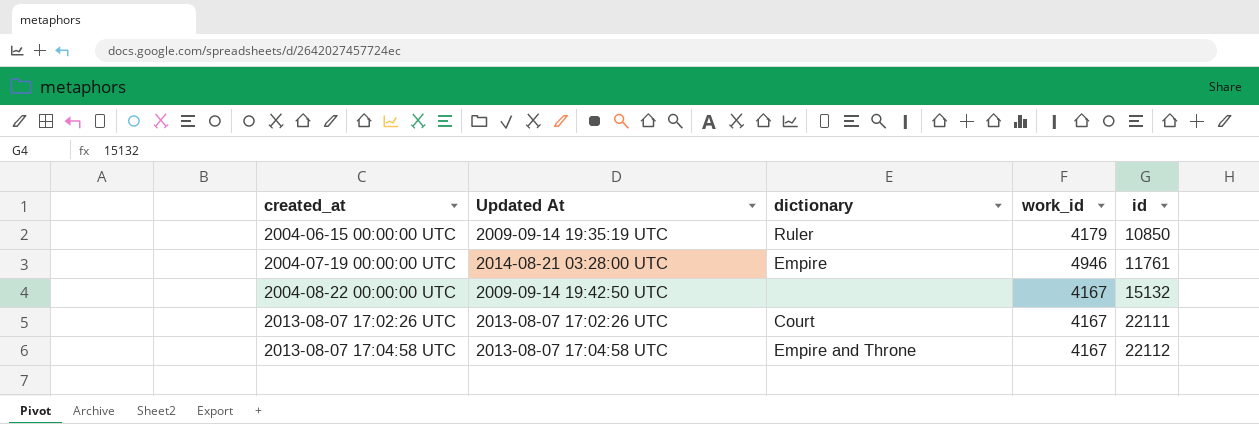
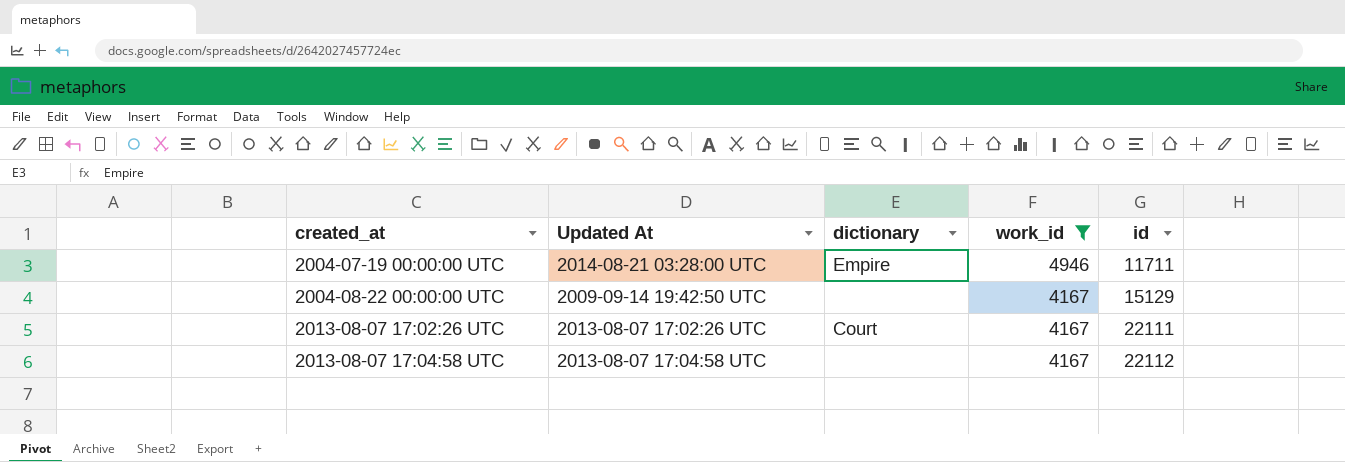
filter: none -> work_id != 4179
2004-07-19 00:00:00 UTC | id: 11761 -> 11711
2004-08-22 00:00:00 UTC | id: 15132 -> 15129
2013-08-07 17:04:58 UTC | dictionary: Empire and Throne -> none

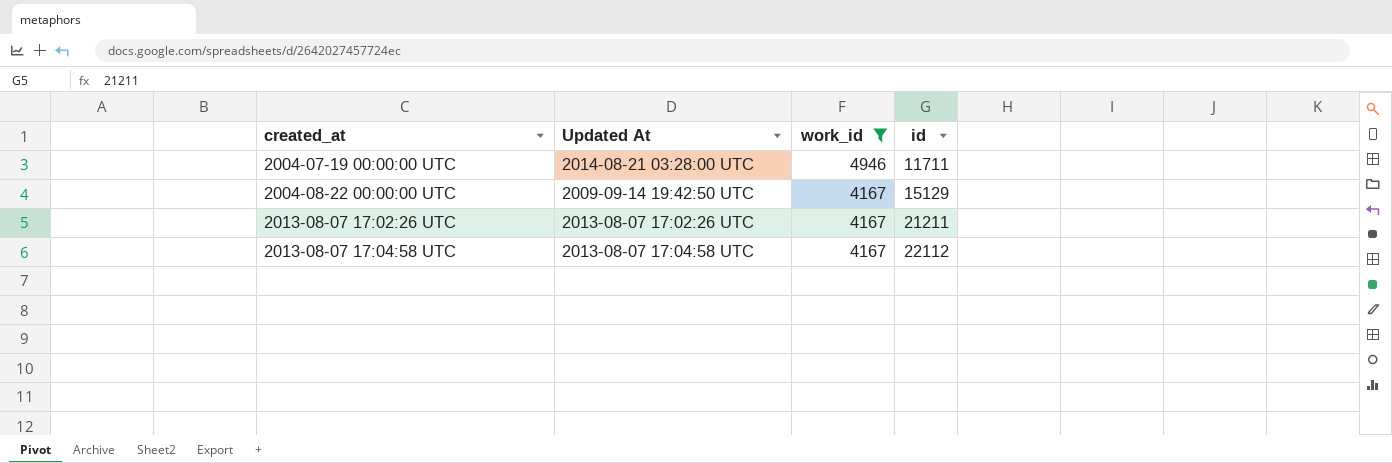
column dictionary | position: 3 -> none
2013-08-07 17:02:26 UTC | id: 22111 -> 21211

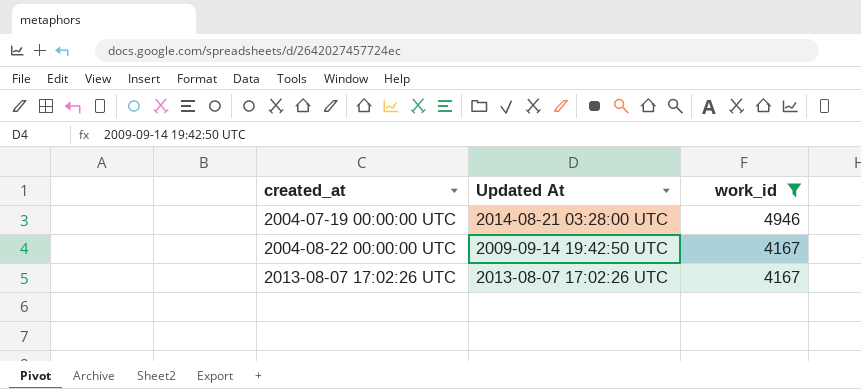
column id | position: 4 -> none
row 2013-08-07 17:04:58 UTC: 2013-08-07 17:04:58 UTC | 4167 | 22112 -> none

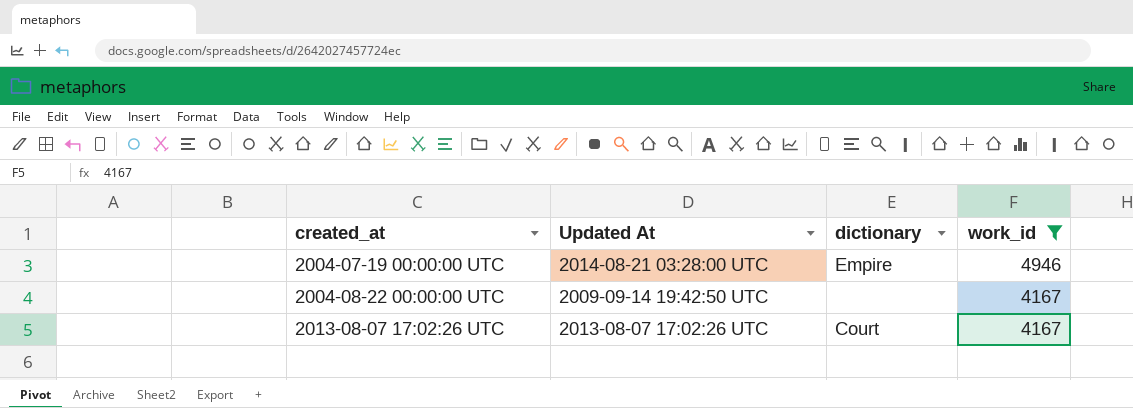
column dictionary | position: none -> 3

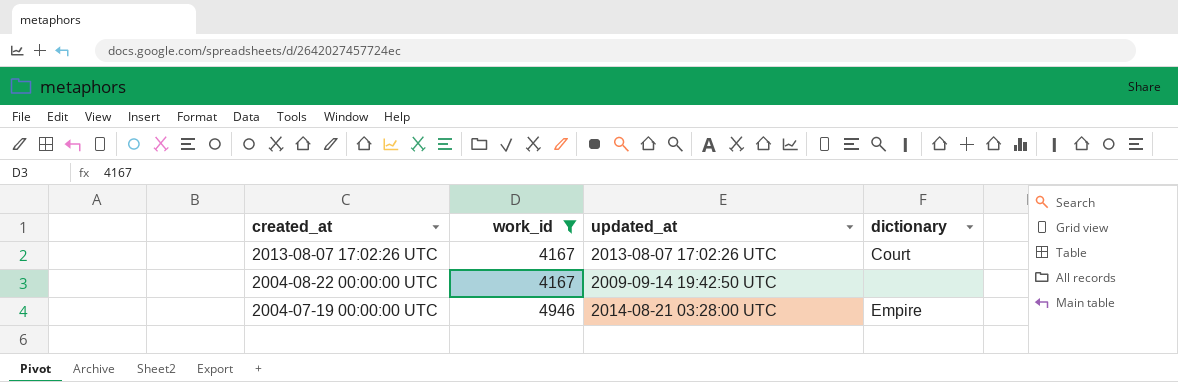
row order: created_at ascending -> created_at descending
column work_id | position: 4 -> 2
column name: Updated At -> updated_at

